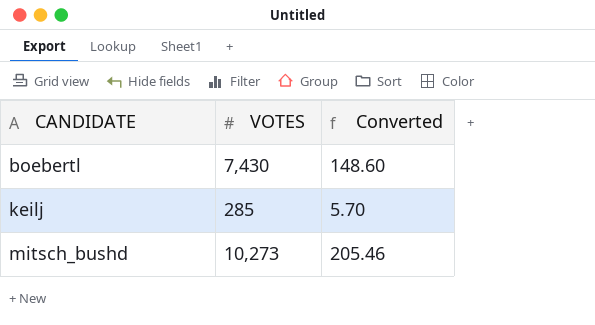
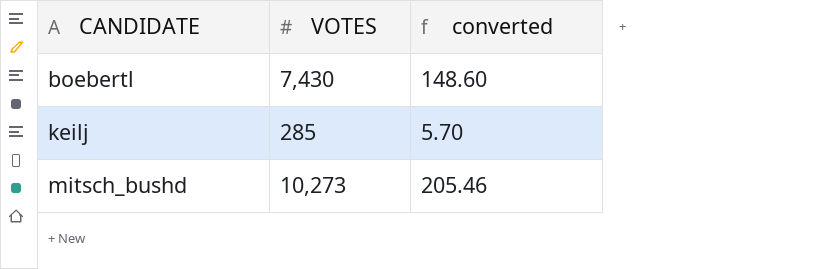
column name: Converted -> converted

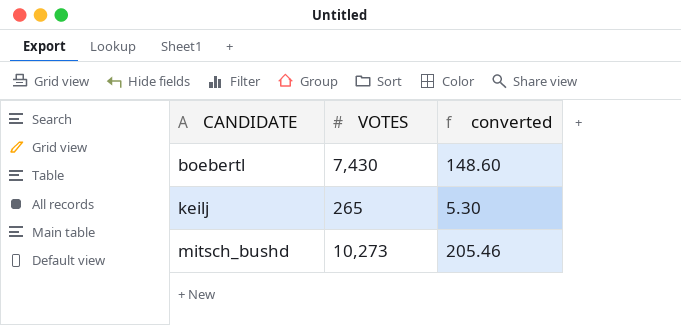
keilj | VOTES: 285 -> 265
keilj | converted: 5.70 -> 5.30

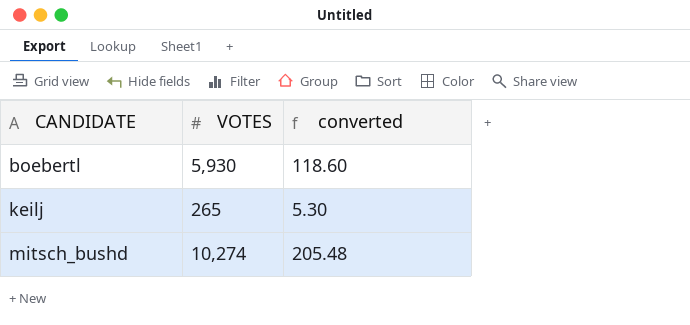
boebertl | VOTES: 7,430 -> 5,930
boebertl | converted: 148.60 -> 118.60
mitsch_bushd | VOTES: 10,273 -> 10,274
mitsch_bushd | converted: 205.46 -> 205.48

